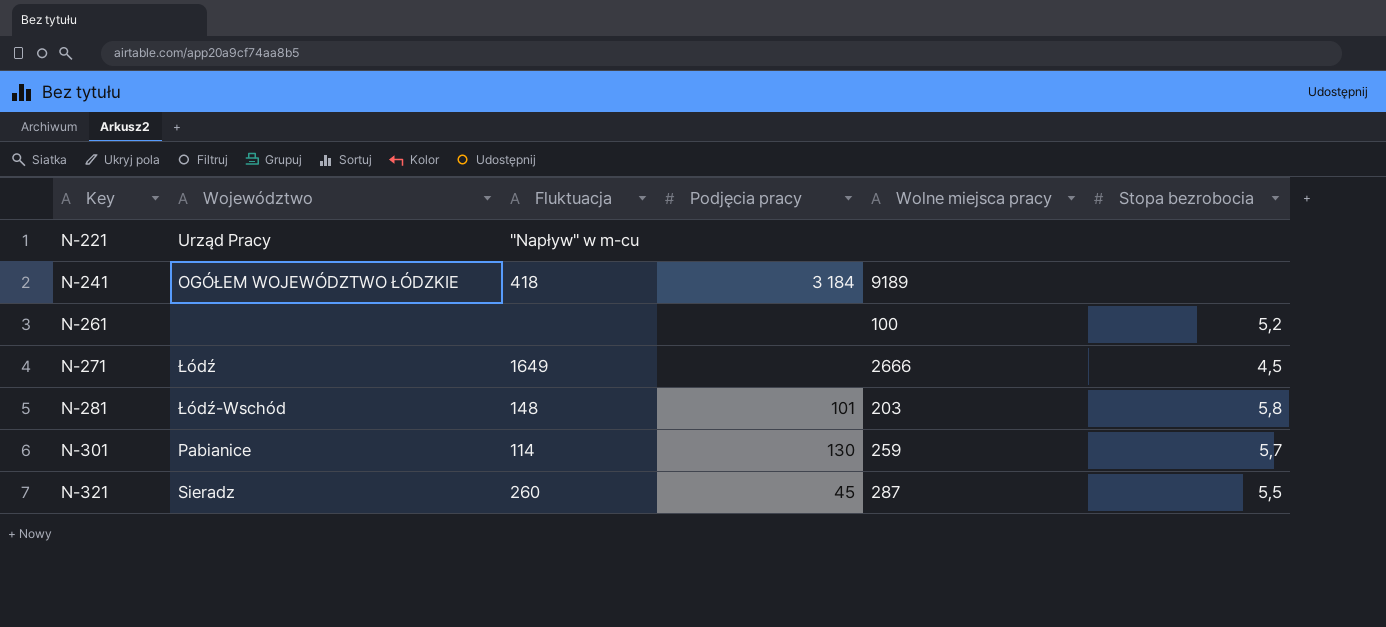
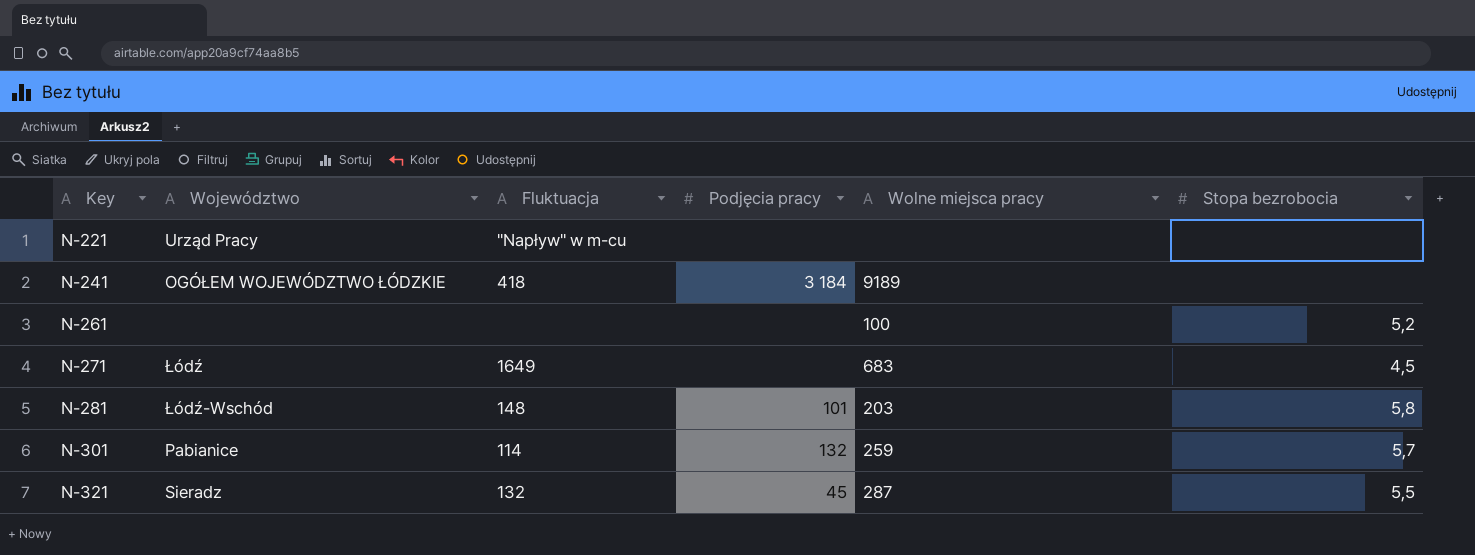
N-271 | Wolne miejsca pracy: 2666 -> 683
N-301 | Podjęcia pracy: 130 -> 132
N-321 | Fluktuacja: 260 -> 132

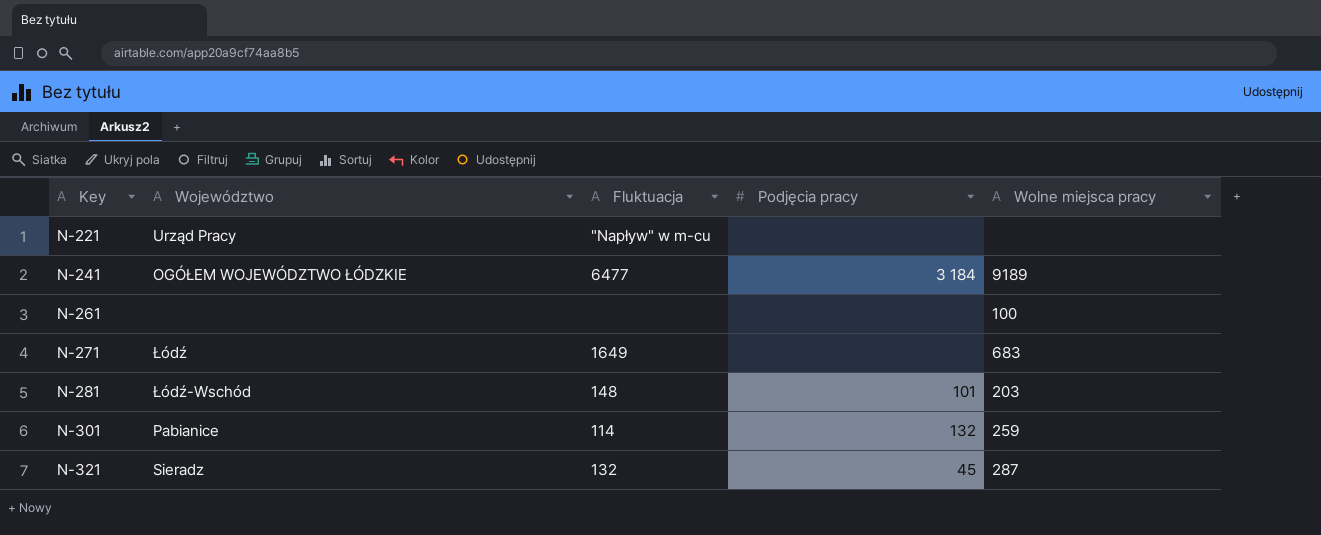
column Stopa bezrobocia | position: 6 -> none
N-241 | Fluktuacja: 418 -> 6477

